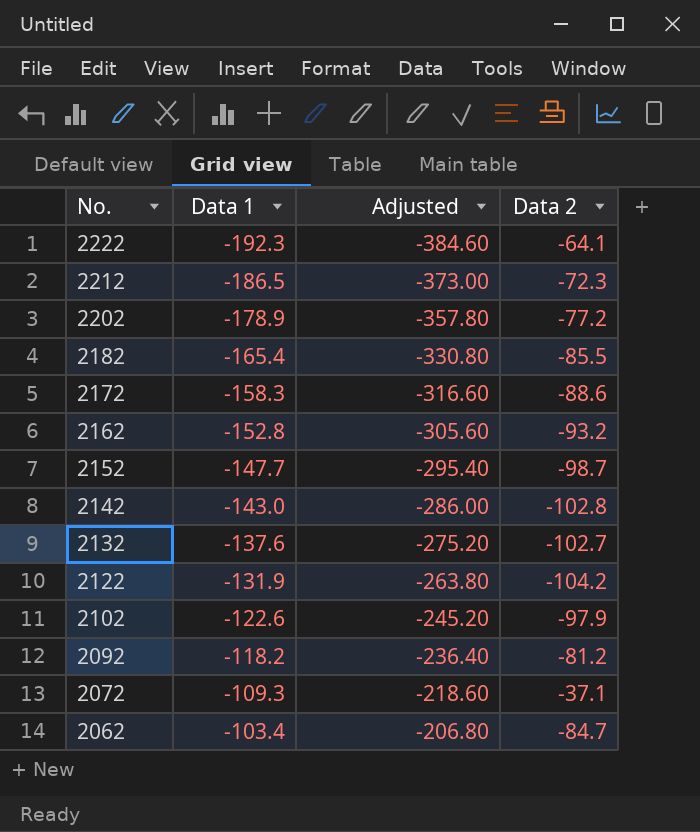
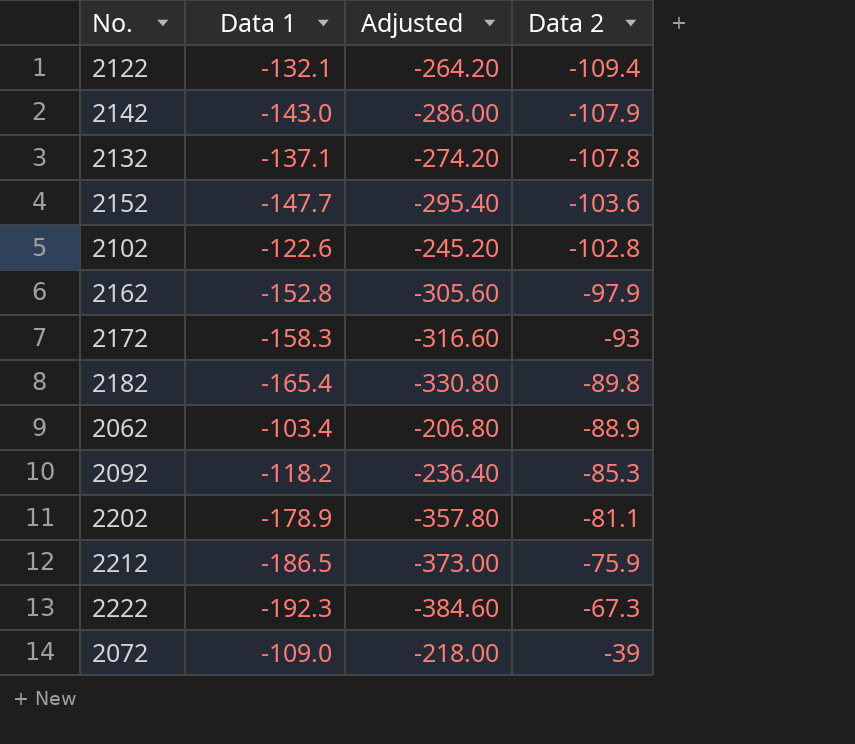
row order: No. descending -> Data 2 ascending
2122 | Data 1: -131.9 -> -132.1
2122 | Adjusted: -263.80 -> -264.20
2122 | Data 2: -104.2 -> -109.4
2142 | Data 2: -102.8 -> -107.9
2132 | Data 1: -137.6 -> -137.1
2132 | Adjusted: -275.20 -> -274.20
2132 | Data 2: -102.7 -> -107.8
2152 | Data 2: -98.7 -> -103.6
2102 | Data 2: -97.9 -> -102.8
2162 | Data 2: -93.2 -> -97.9
2172 | Data 2: -88.6 -> -93
2182 | Data 2: -85.5 -> -89.8
2062 | Data 2: -84.7 -> -88.9
2092 | Data 2: -81.2 -> -85.3
2202 | Data 2: -77.2 -> -81.1
2212 | Data 2: -72.3 -> -75.9
2222 | Data 2: -64.1 -> -67.3
2072 | Data 1: -109.3 -> -109.0
2072 | Adjusted: -218.60 -> -218.00
2072 | Data 2: -37.1 -> -39

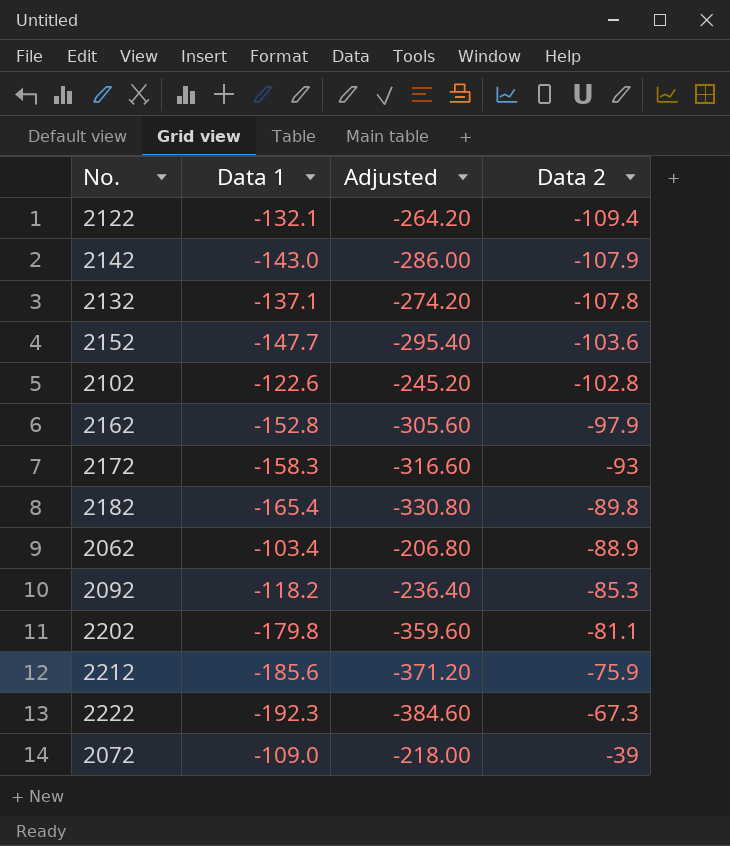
2202 | Data 1: -178.9 -> -179.8
2202 | Adjusted: -357.80 -> -359.60
2212 | Data 1: -186.5 -> -185.6
2212 | Adjusted: -373.00 -> -371.20

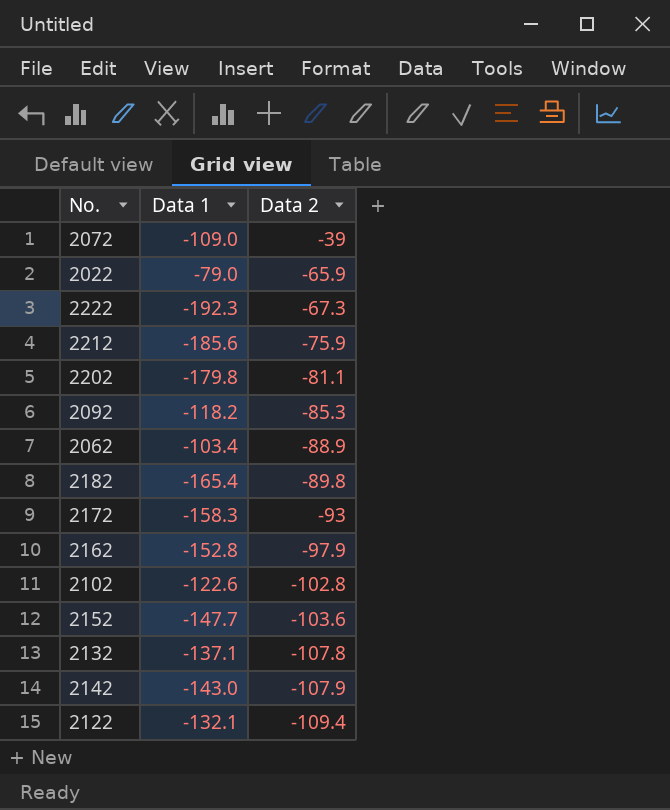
row order: Data 2 ascending -> Data 2 descending
column Adjusted | formula: [Data 1] * 2 -> none
row 2022: none -> -79.0 | -65.9

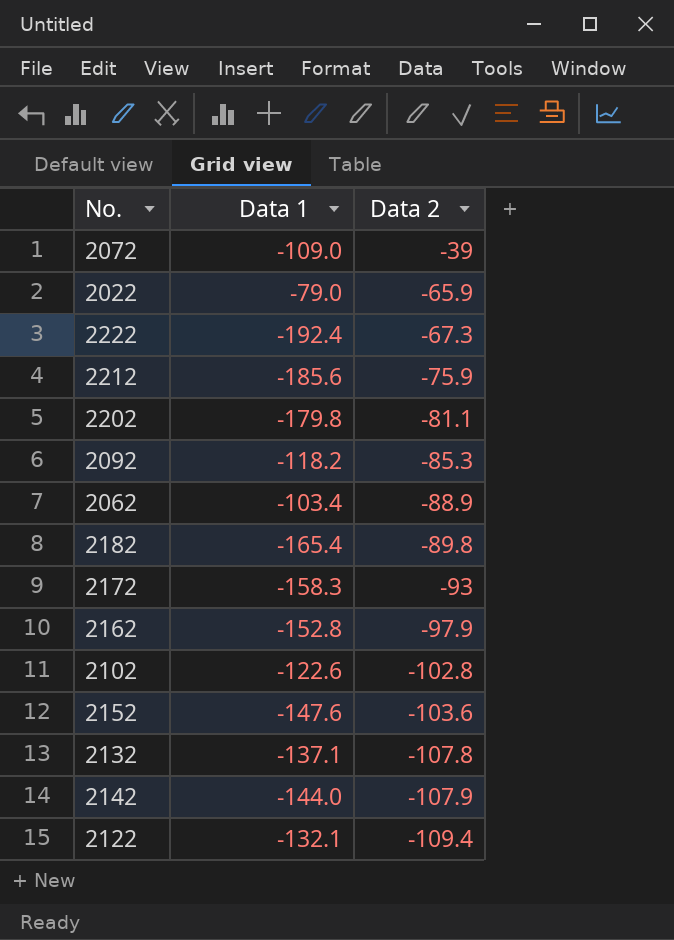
2222 | Data 1: -192.3 -> -192.4
2152 | Data 1: -147.7 -> -147.6
2142 | Data 1: -143.0 -> -144.0

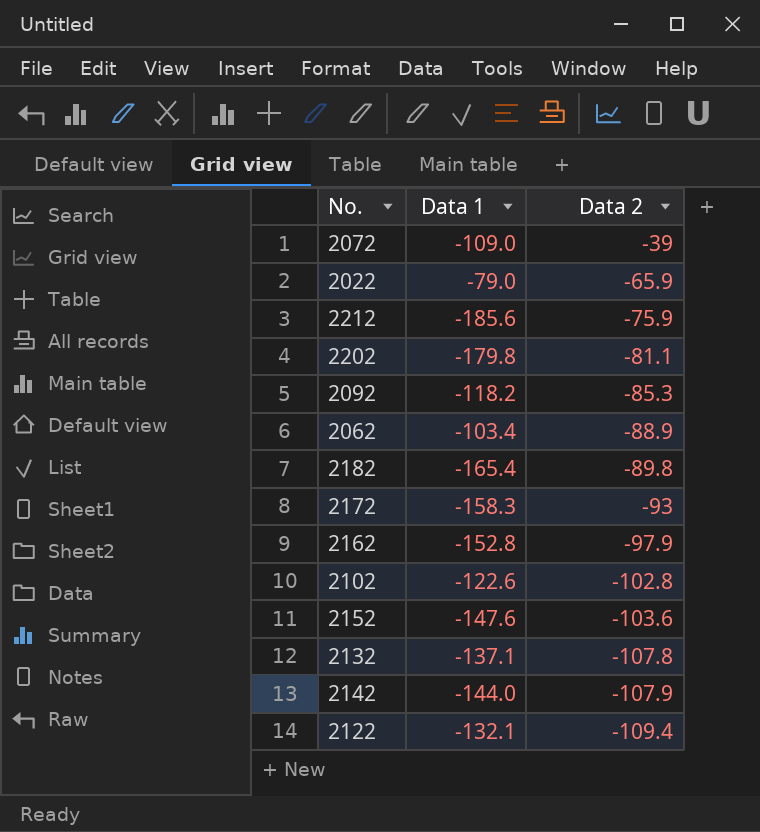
row 2222: -192.4 | -67.3 -> none

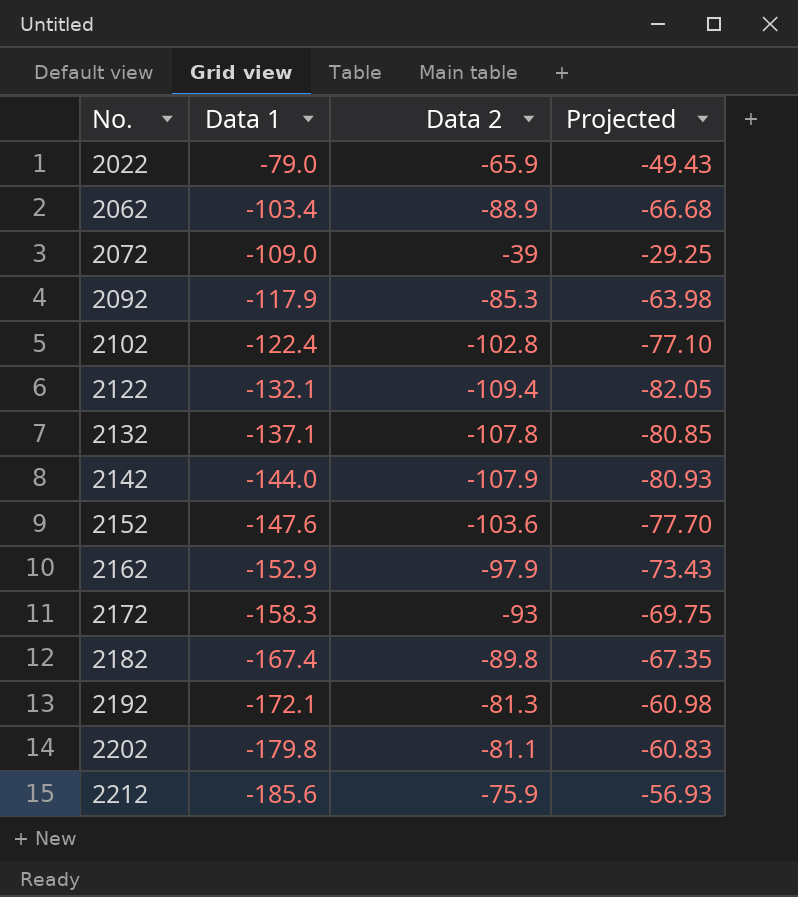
row order: Data 2 descending -> No. ascending
column Projected | formula: none -> [Data 2] * 0.75
2092 | Data 1: -118.2 -> -117.9
2102 | Data 1: -122.6 -> -122.4
2162 | Data 1: -152.8 -> -152.9
2182 | Data 1: -165.4 -> -167.4
row 2192: none -> -172.1 | -81.3 | -60.98

